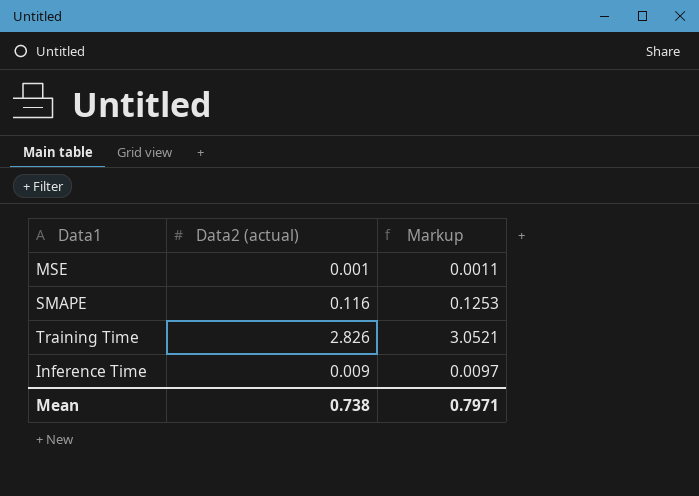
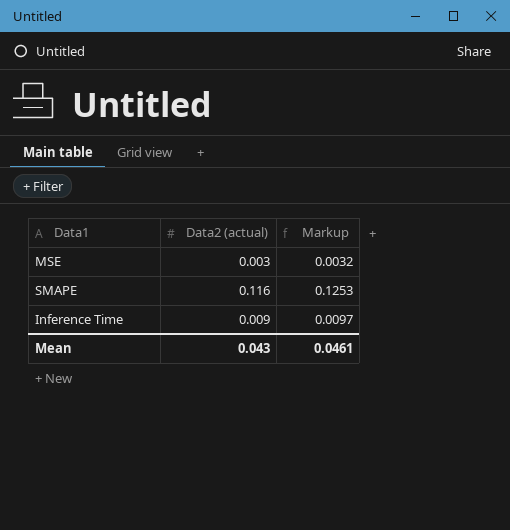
row Training Time: 2.826 | 3.0521 -> none
MSE | Data2 (actual): 0.001 -> 0.003
MSE | Markup: 0.0011 -> 0.0032
Mean | Data2 (actual): 0.738 -> 0.043
Mean | Markup: 0.7971 -> 0.0461

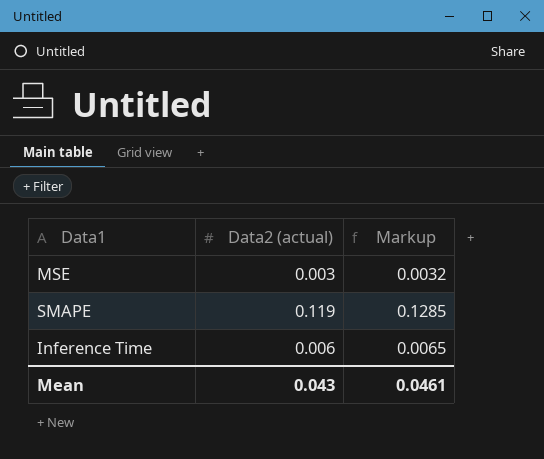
SMAPE | Data2 (actual): 0.116 -> 0.119
SMAPE | Markup: 0.1253 -> 0.1285
Inference Time | Data2 (actual): 0.009 -> 0.006
Inference Time | Markup: 0.0097 -> 0.0065

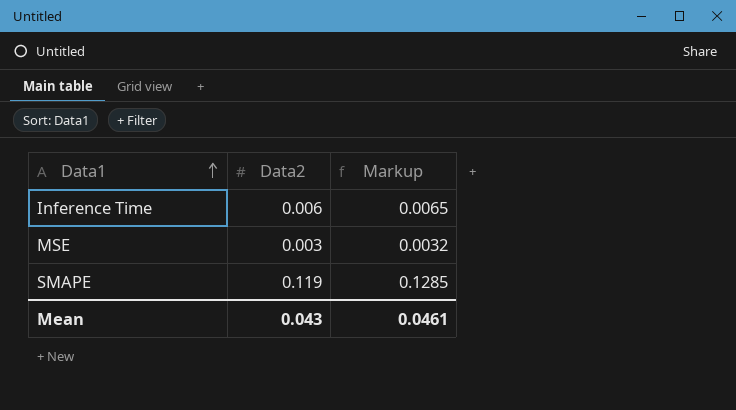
row order: none -> Data1 ascending
column name: Data2 (actual) -> Data2

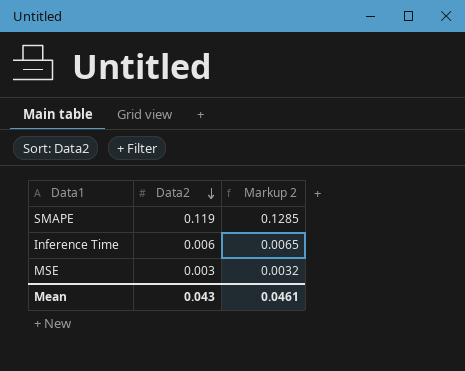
row order: Data1 ascending -> Data2 descending
column name: Markup -> Markup 2

